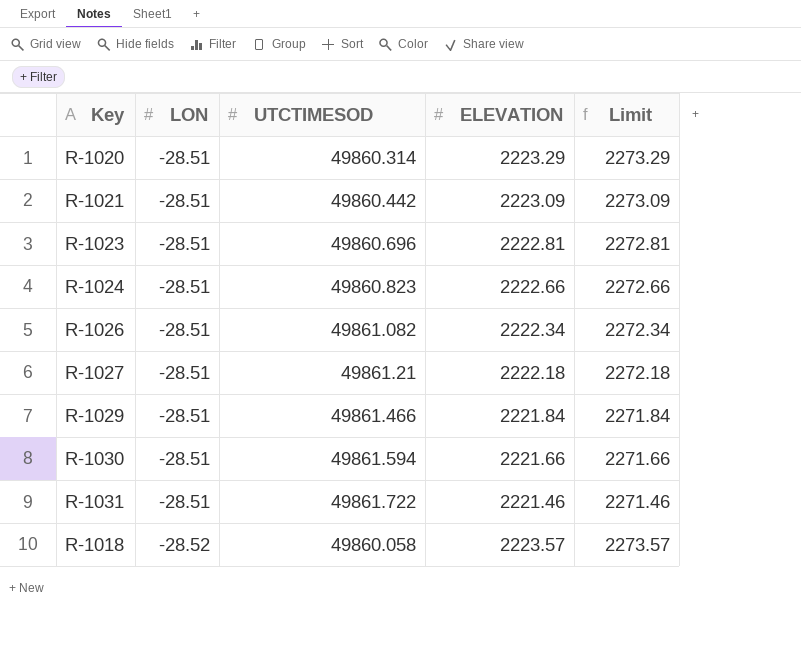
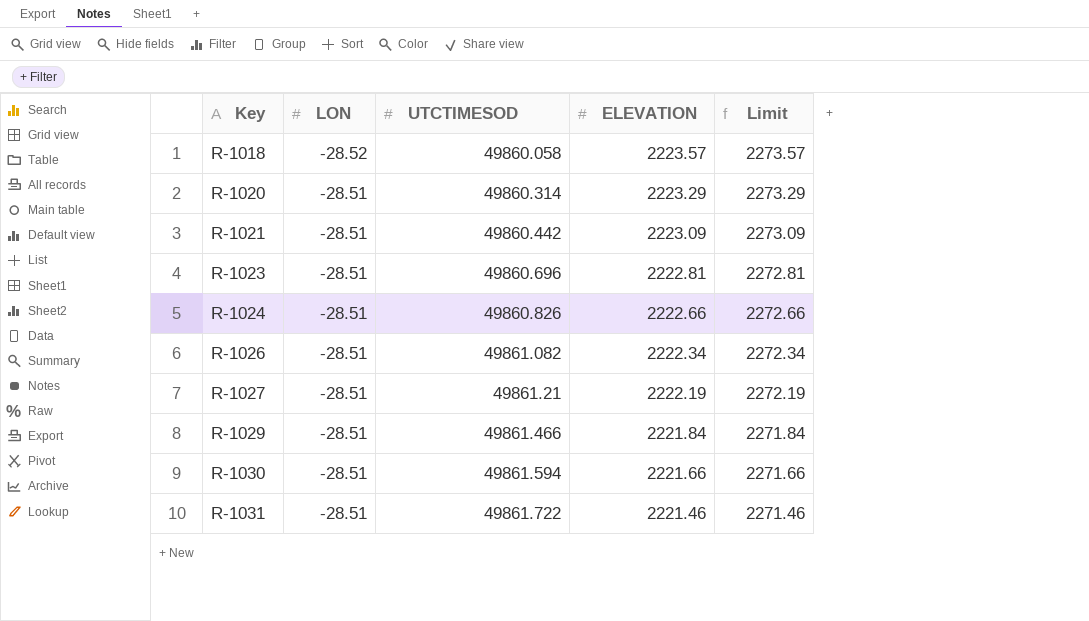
row order: LON descending -> Key ascending
R-1024 | UTCTIMESOD: 49860.823 -> 49860.826
R-1027 | ELEVATION: 2222.18 -> 2222.19
R-1027 | Limit: 2272.18 -> 2272.19

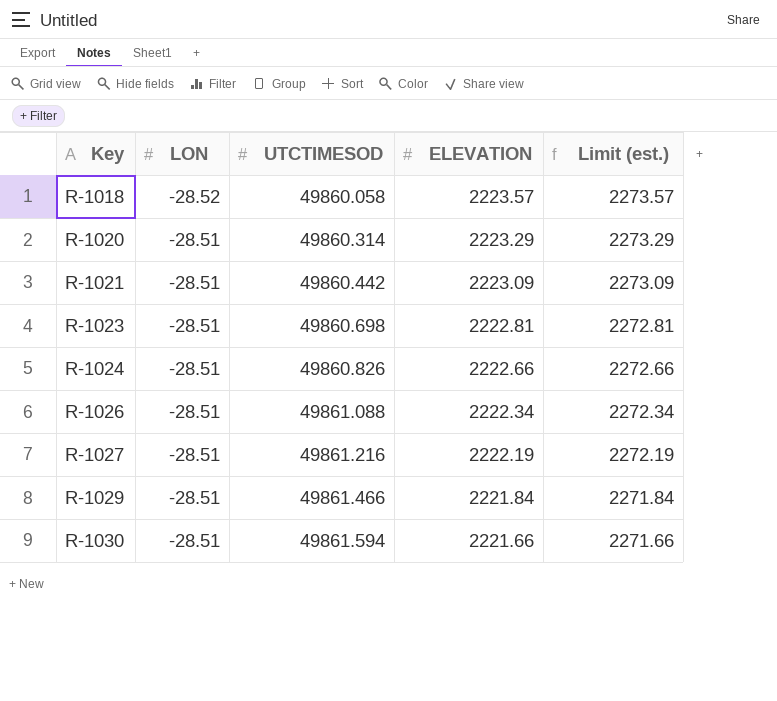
column name: Limit -> Limit (est.)
row R-1031: -28.51 | 49861.722 | 2221.46 | 2271.46 -> none
R-1023 | UTCTIMESOD: 49860.696 -> 49860.698
R-1026 | UTCTIMESOD: 49861.082 -> 49861.088
R-1027 | UTCTIMESOD: 49861.21 -> 49861.216

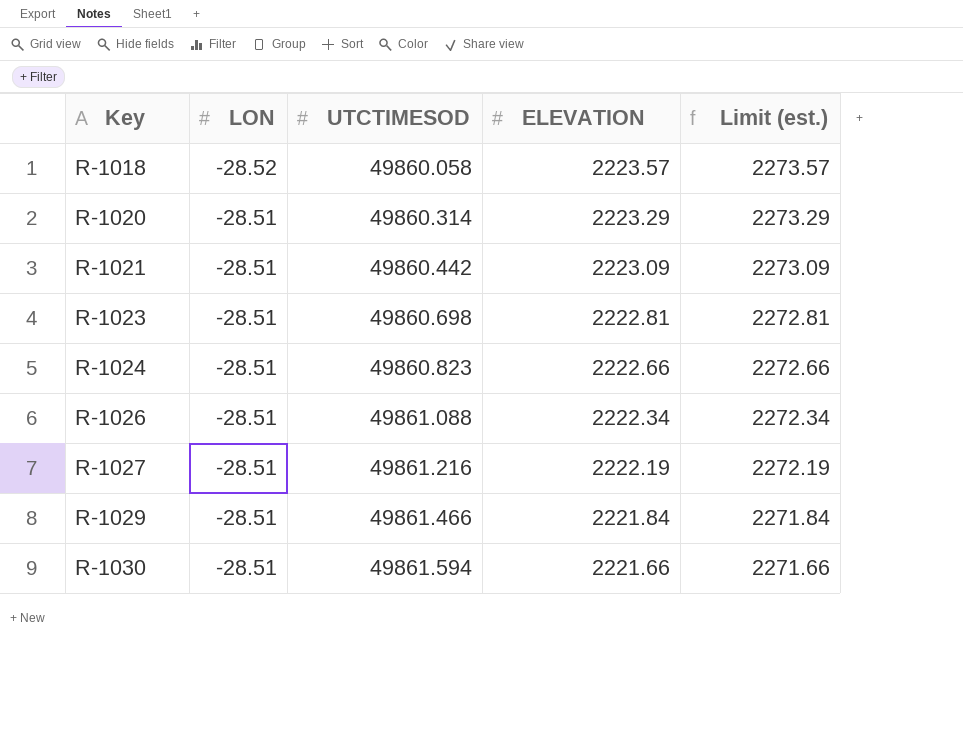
R-1024 | UTCTIMESOD: 49860.826 -> 49860.823

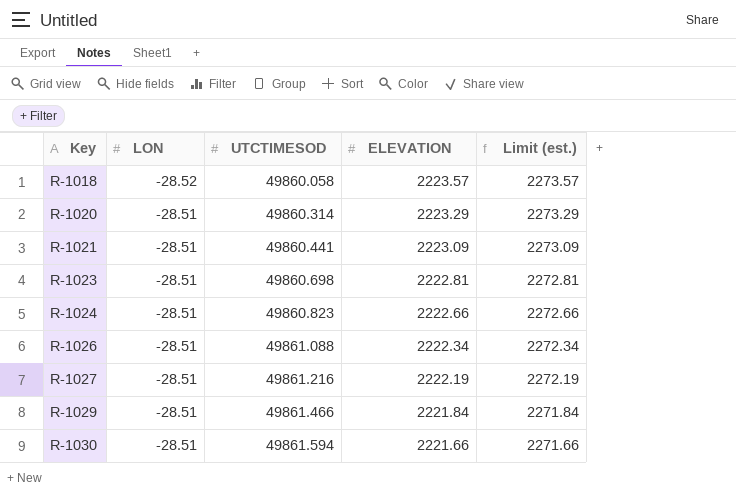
R-1021 | UTCTIMESOD: 49860.442 -> 49860.441

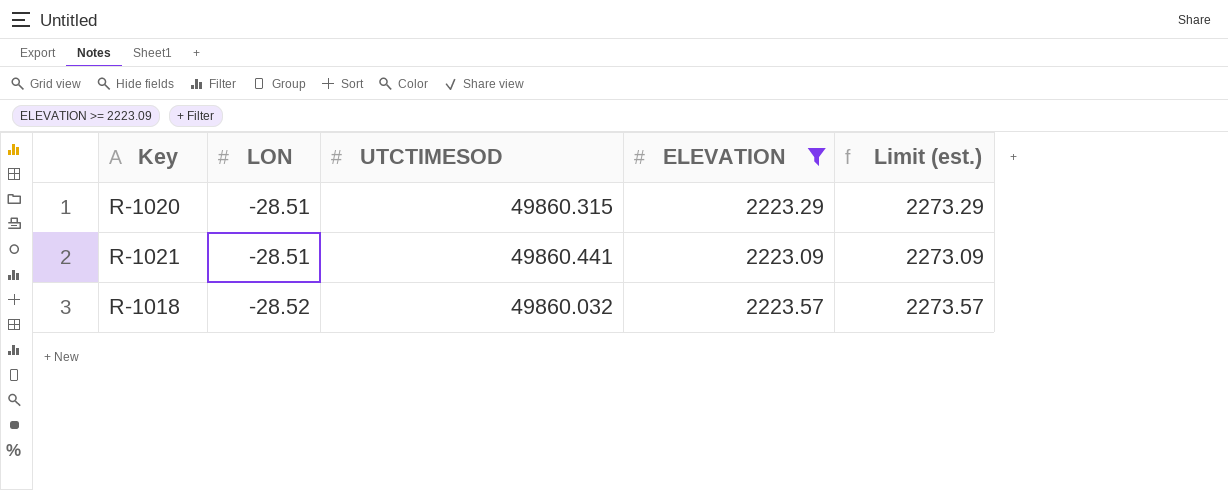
filter: none -> ELEVATION >= 2223.09
row order: Key ascending -> LON descending
R-1020 | UTCTIMESOD: 49860.314 -> 49860.315
R-1018 | UTCTIMESOD: 49860.058 -> 49860.032

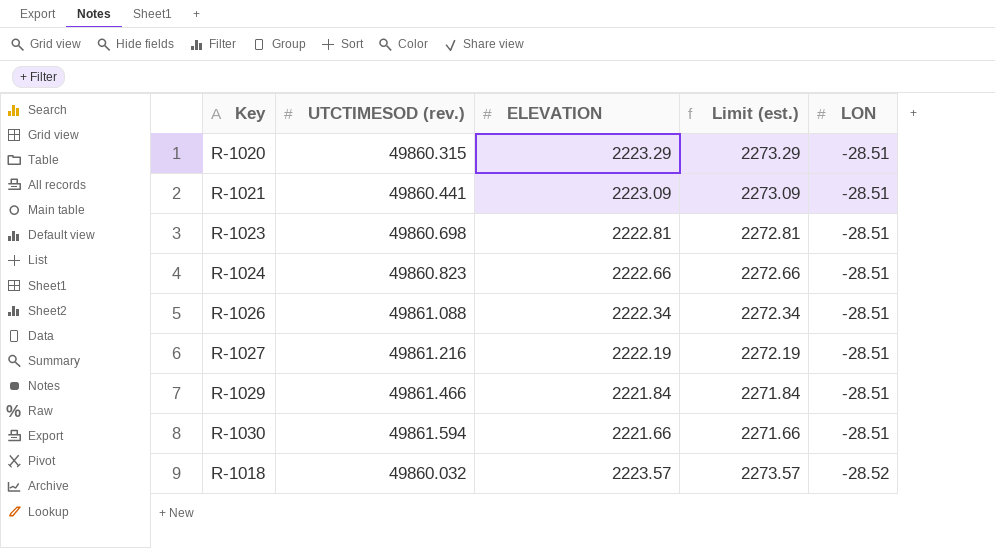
filter: ELEVATION >= 2223.09 -> none
column name: UTCTIMESOD -> UTCTIMESOD (rev.)
column LON | position: 2 -> 5

